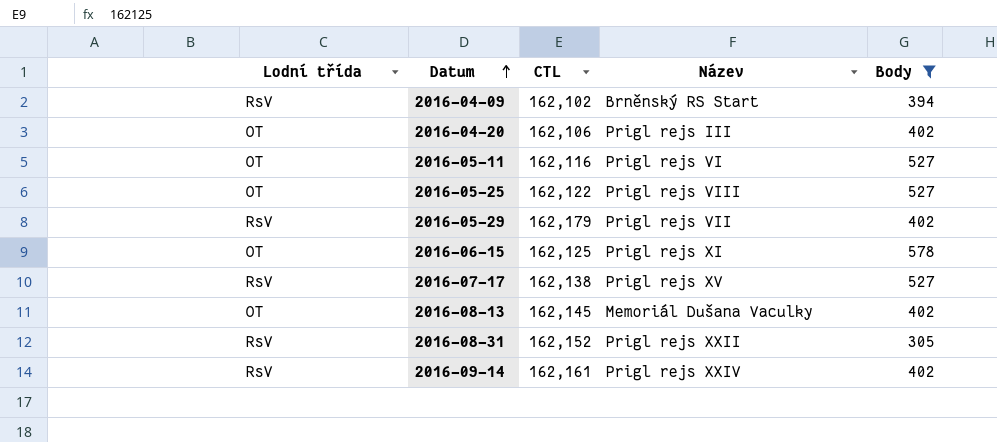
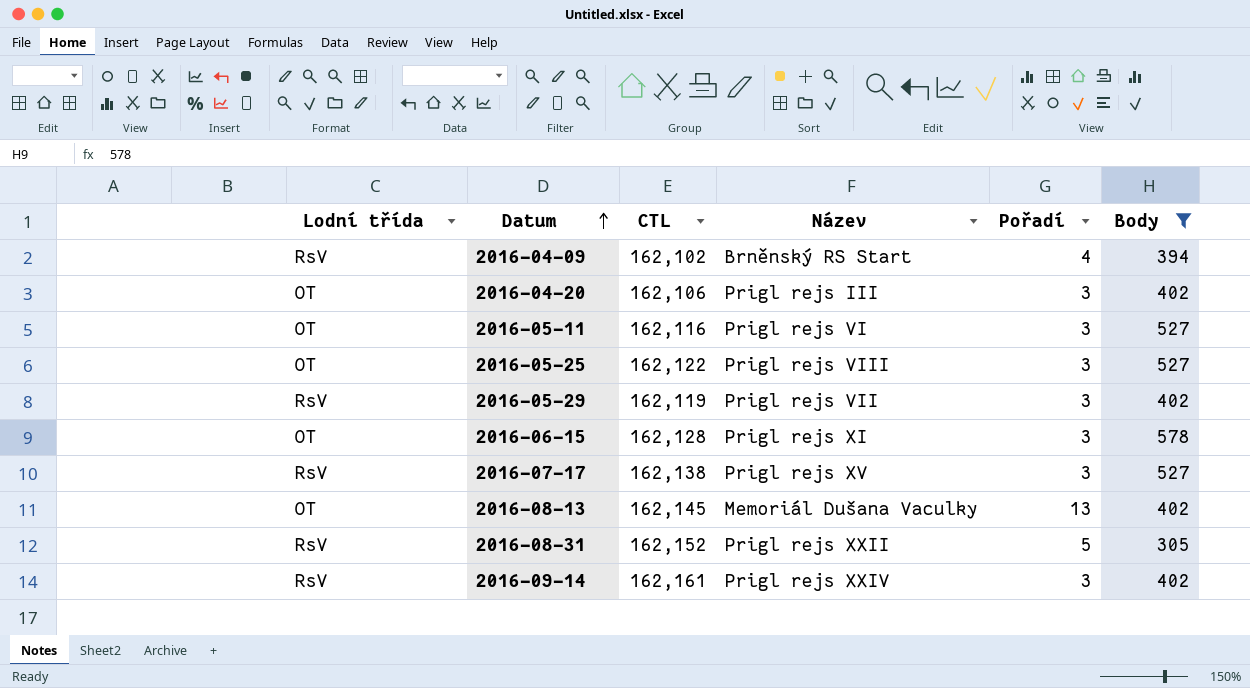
column Pořadí | position: none -> 5
2016-05-29 | CTL: 162,179 -> 162,119
2016-06-15 | CTL: 162,125 -> 162,128

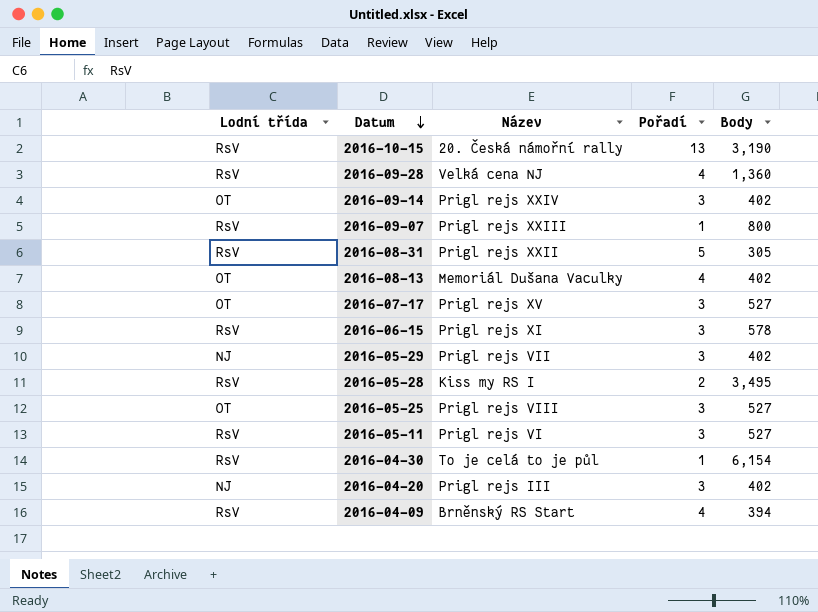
filter: Body <= 578 -> none
row order: Datum ascending -> Datum descending
column CTL | position: 3 -> none
2016-09-14 | Lodní třída: RsV -> OT
2016-08-13 | Pořadí: 13 -> 4
2016-07-17 | Lodní třída: RsV -> OT
2016-06-15 | Lodní třída: OT -> RsV
2016-05-29 | Lodní třída: RsV -> NJ
2016-05-11 | Lodní třída: OT -> RsV
2016-04-20 | Lodní třída: OT -> NJ

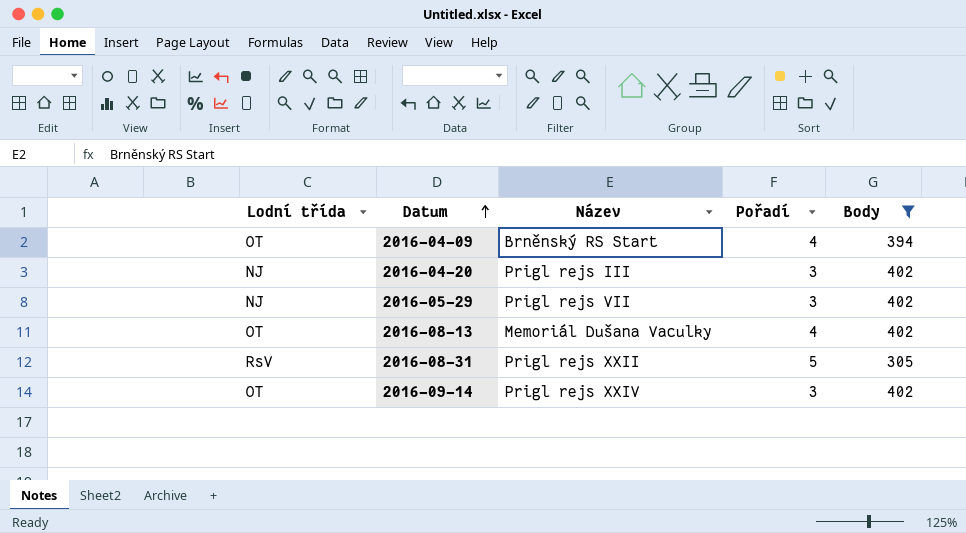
filter: none -> Body <= 402
row order: Datum descending -> Datum ascending
2016-04-09 | Lodní třída: RsV -> OT

